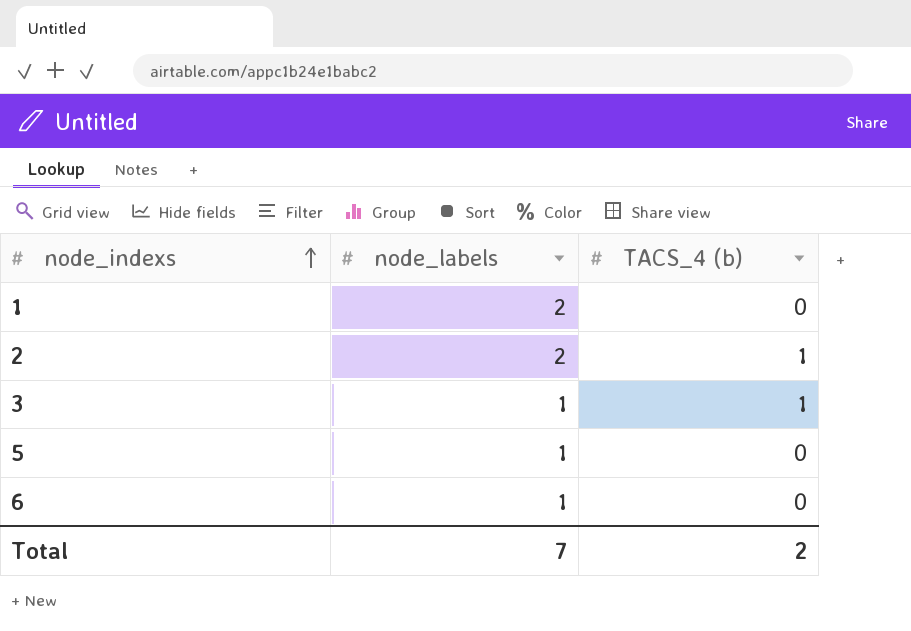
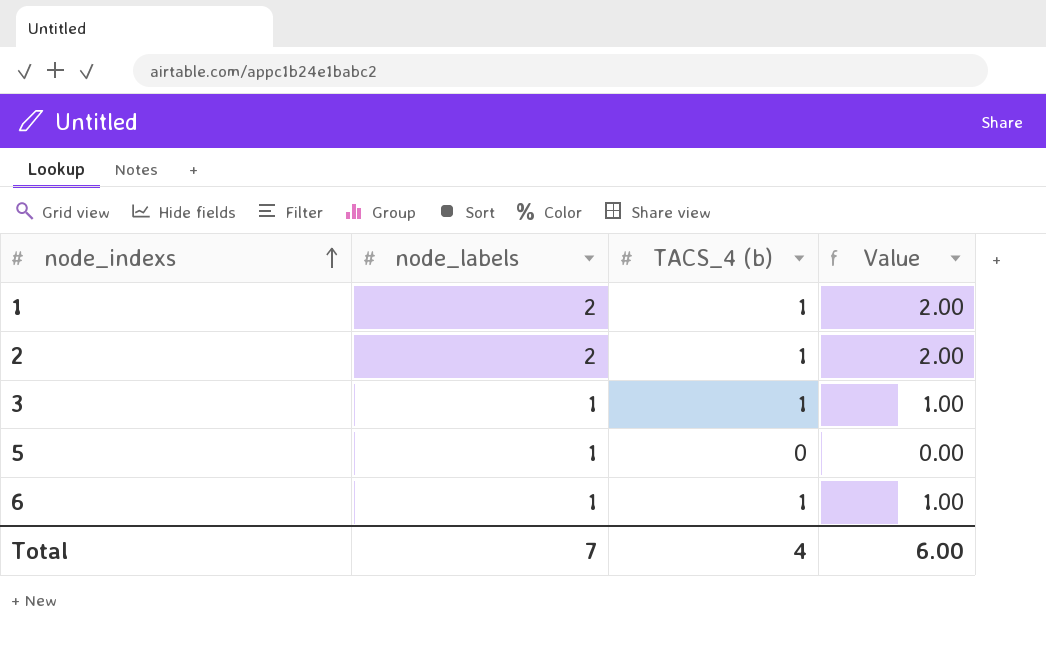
column Value | formula: none -> [node_labels] * [TACS_4 (b)]
1 | TACS_4 (b): 0 -> 1
6 | TACS_4 (b): 0 -> 1
Total | TACS_4 (b): 2 -> 4

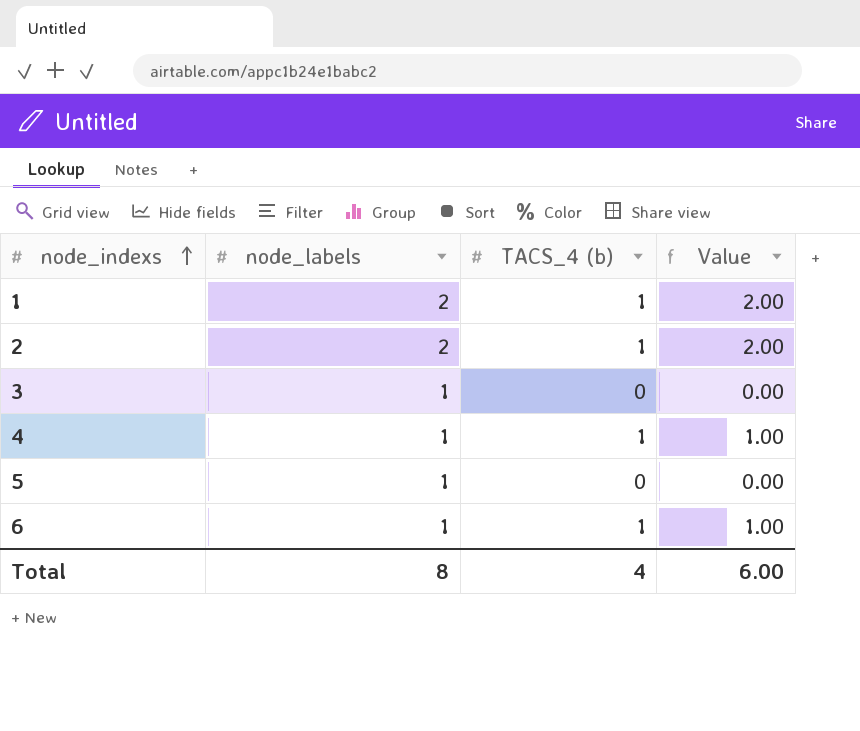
3 | TACS_4 (b): 1 -> 0
3 | Value: 1.00 -> 0.00
row 4: none -> 1 | 1 | 1.00
Total | node_labels: 7 -> 8

